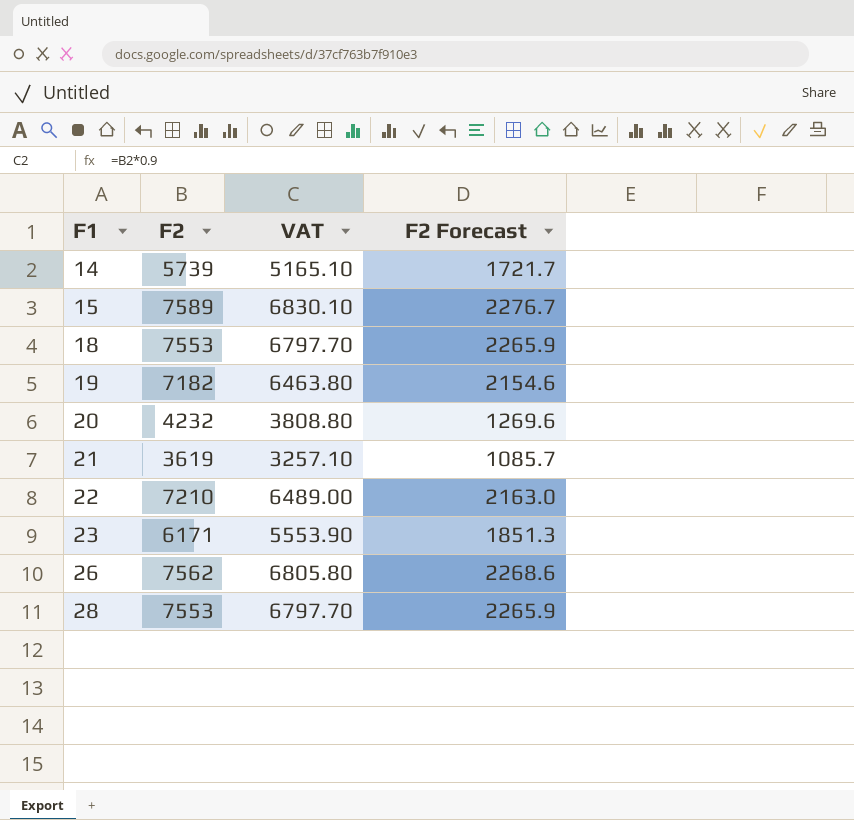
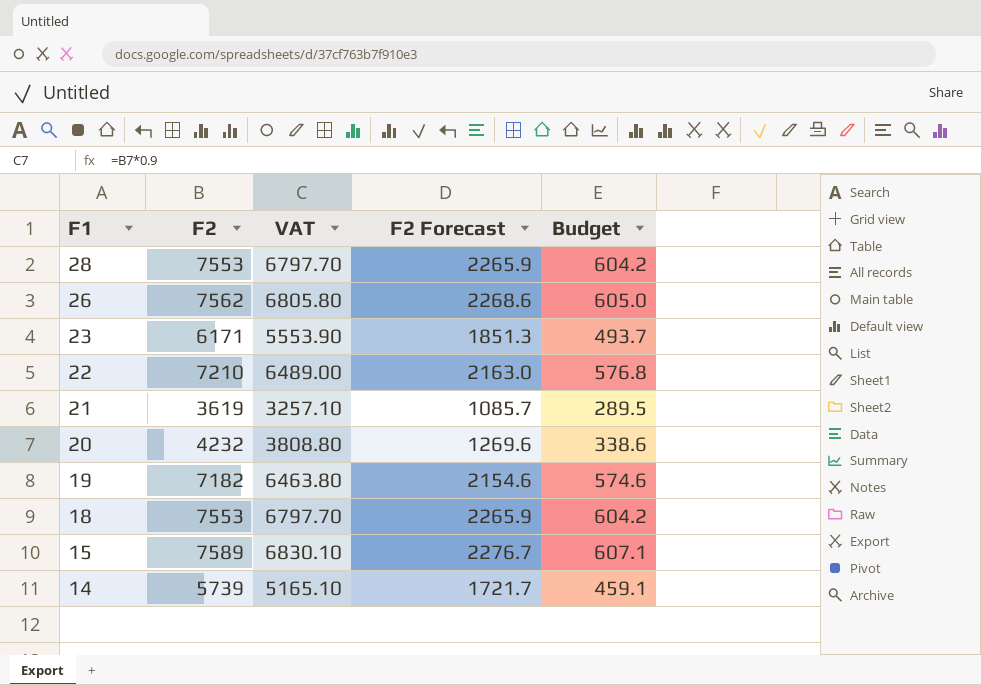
row order: F1 ascending -> F1 descending
column Budget | formula: none -> [F2] * 0.08

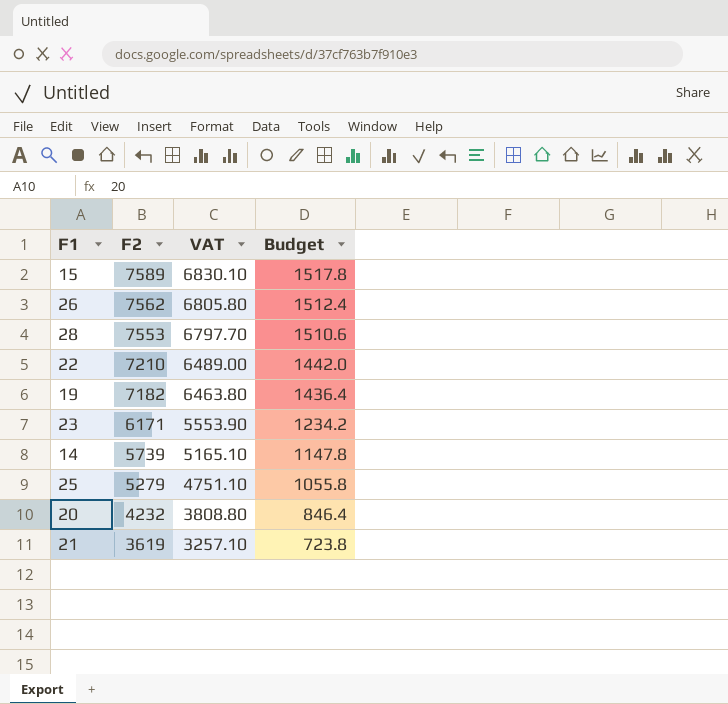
row order: F1 descending -> F2 descending
column F2 Forecast | formula: [F2] * 0.3 -> none
column Budget | formula: [F2] * 0.08 -> [F2] * 0.2
row 18: 7553 | 6797.70 | 2265.9 | 604.2 -> none
row 25: none -> 5279 | 4751.10 | 1055.8

